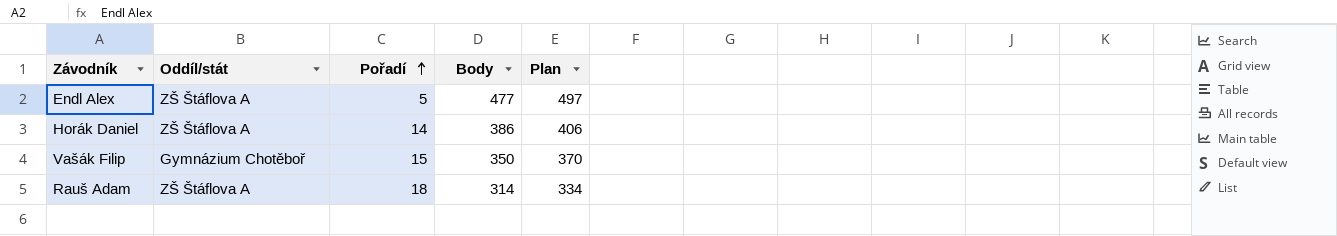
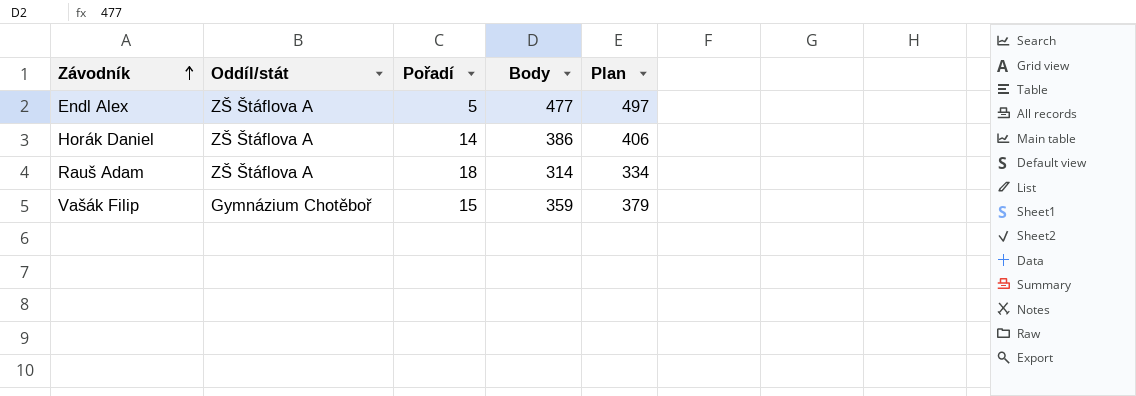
row order: Pořadí ascending -> Závodník ascending
Vašák Filip | Body: 350 -> 359
Vašák Filip | Plan: 370 -> 379

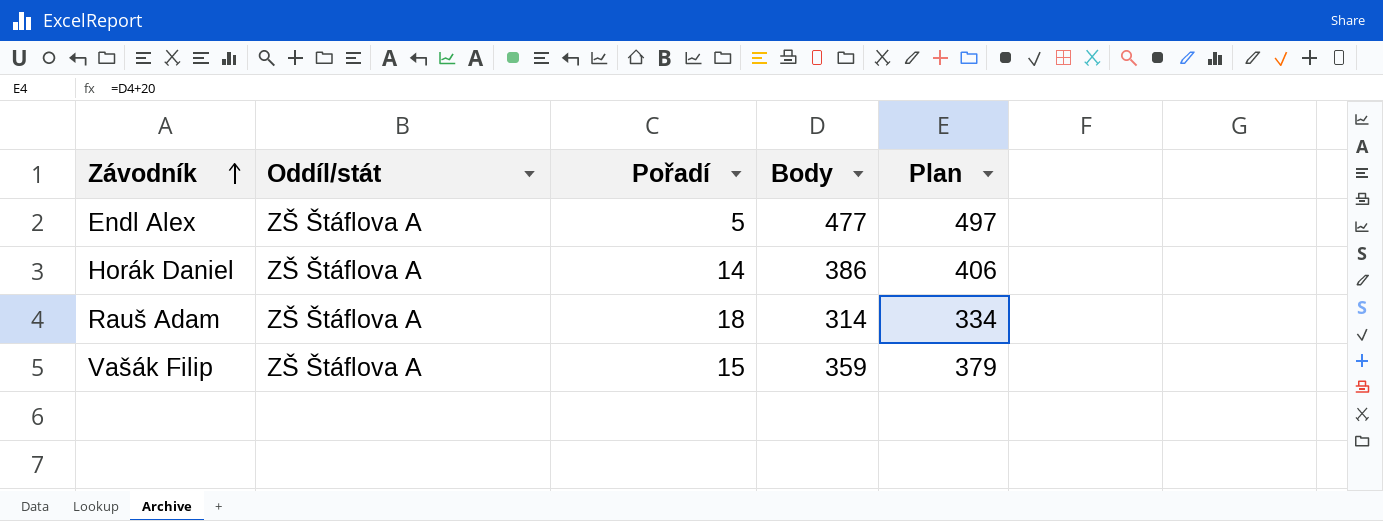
Vašák Filip | Oddíl/stát: Gymnázium Chotěboř -> ZŠ Štáflova A

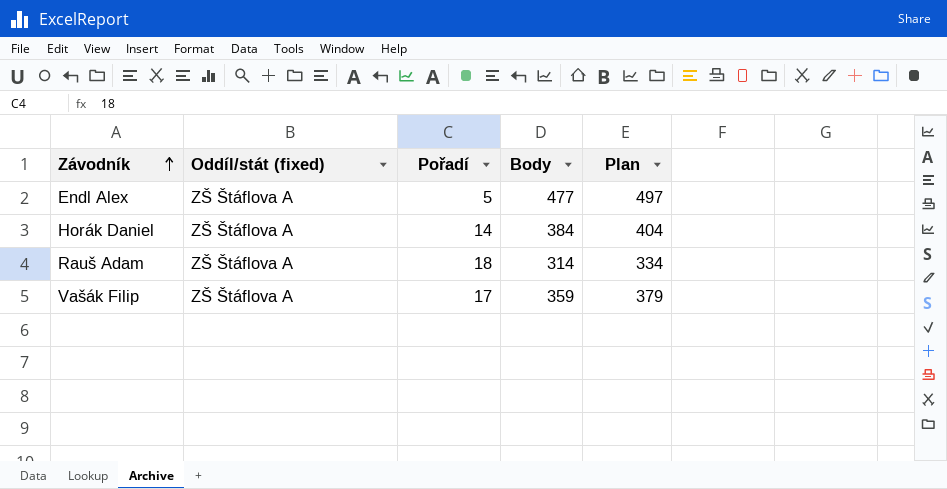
column name: Oddíl/stát -> Oddíl/stát (fixed)
Horák Daniel | Body: 386 -> 384
Horák Daniel | Plan: 406 -> 404
Vašák Filip | Pořadí: 15 -> 17

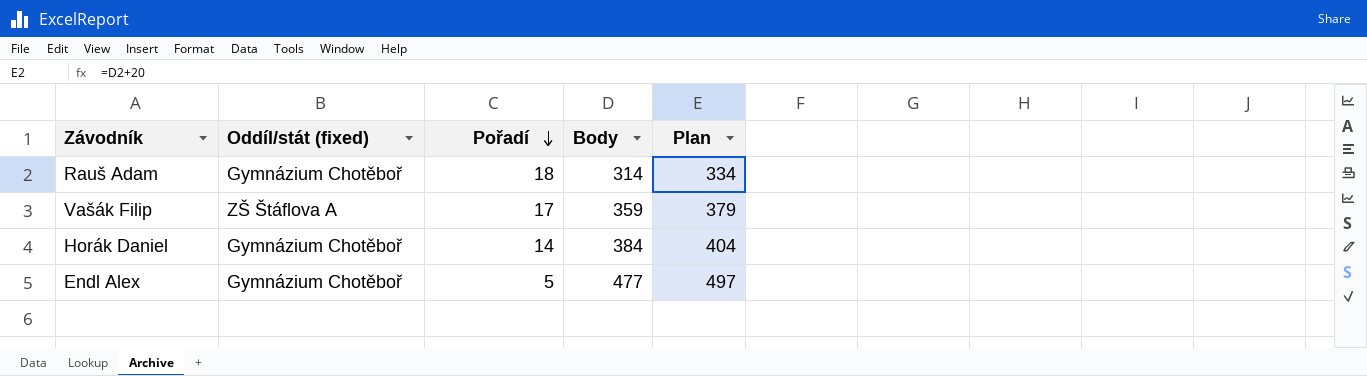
row order: Závodník ascending -> Pořadí descending
Rauš Adam | Oddíl/stát (fixed): ZŠ Štáflova A -> Gymnázium Chotěboř
Horák Daniel | Oddíl/stát (fixed): ZŠ Štáflova A -> Gymnázium Chotěboř
Endl Alex | Oddíl/stát (fixed): ZŠ Štáflova A -> Gymnázium Chotěboř

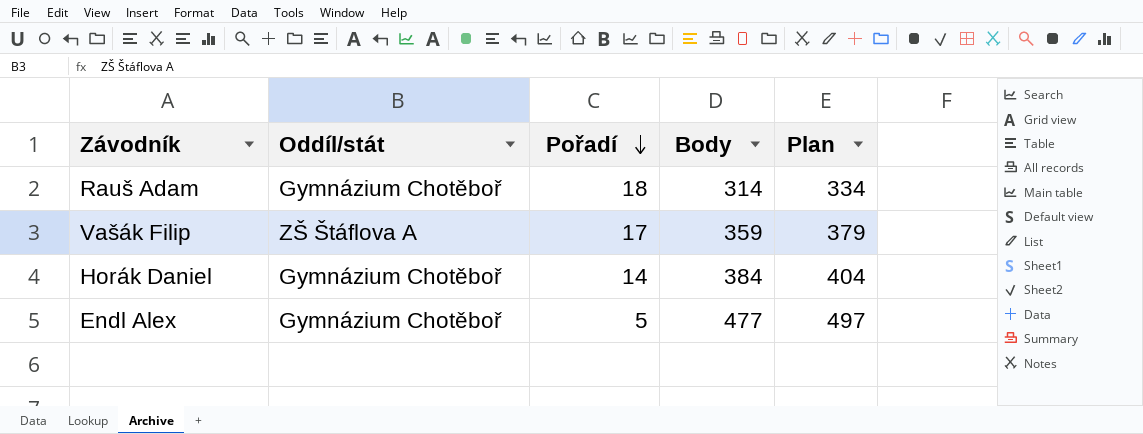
column name: Oddíl/stát (fixed) -> Oddíl/stát

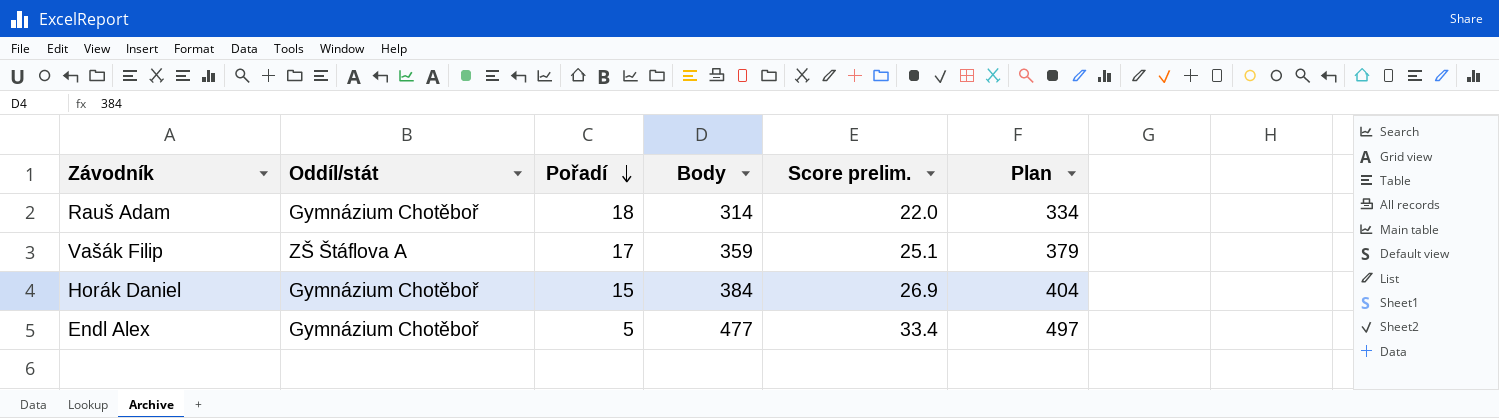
column Score prelim. | formula: none -> [Body] * 0.07
Horák Daniel | Pořadí: 14 -> 15

